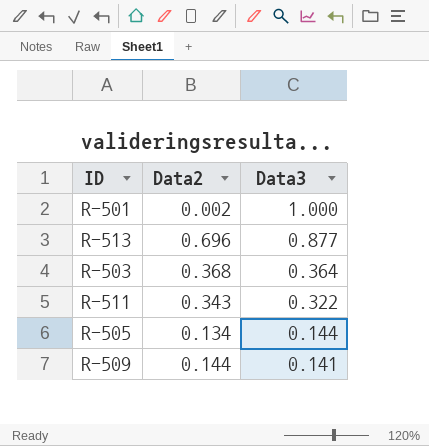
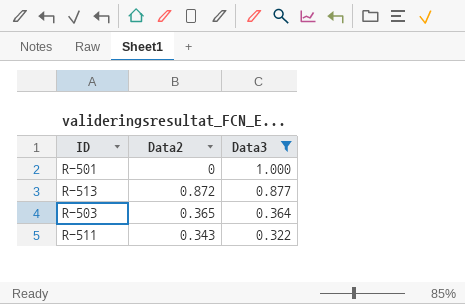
filter: none -> Data3 >= 0.322
R-501 | Data2: 0.002 -> 0
R-513 | Data2: 0.696 -> 0.872
R-503 | Data2: 0.368 -> 0.365

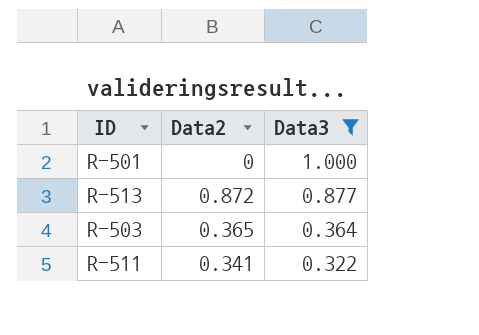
R-511 | Data2: 0.343 -> 0.341

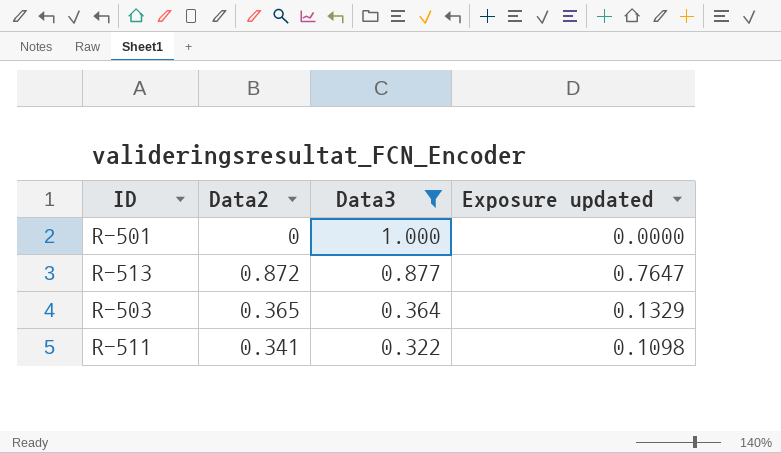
column Exposure updated | formula: none -> [Data2] * [Data3]

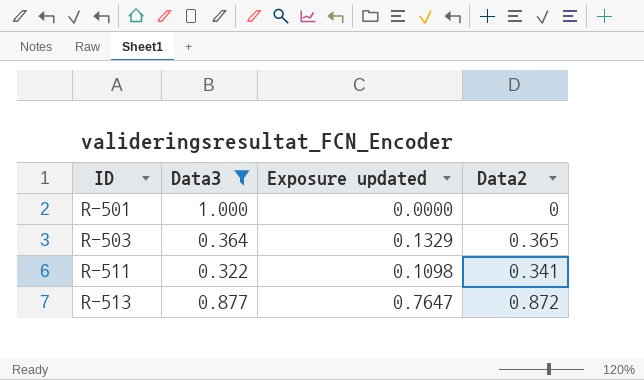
row order: Data3 descending -> ID ascending
column Data2 | position: 2 -> 4

